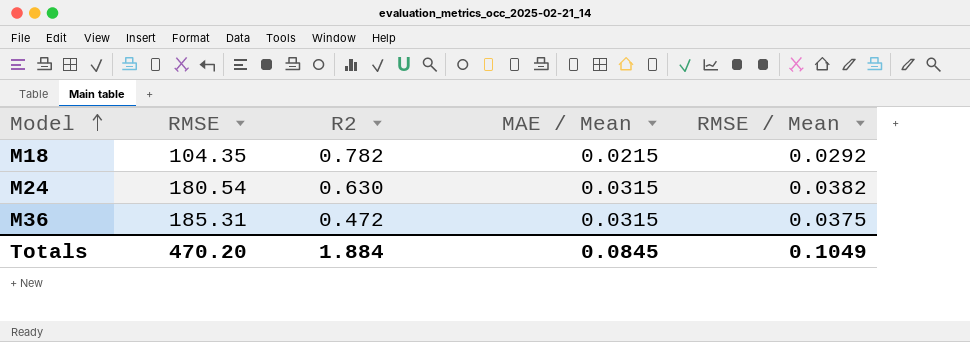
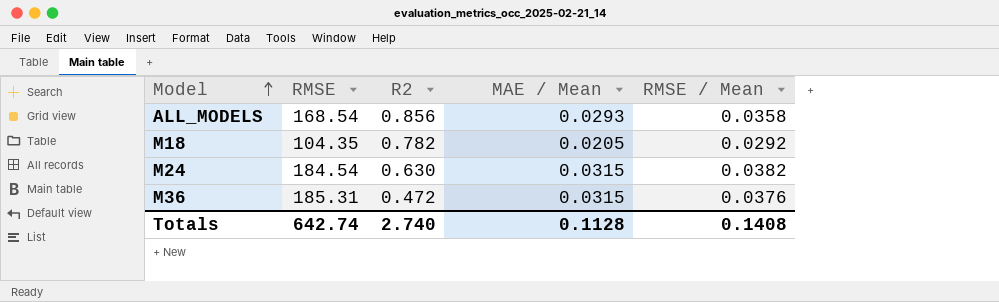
row ALL_MODELS: none -> 168.54 | 0.856 | 0.0293 | 0.0358
M18 | MAE / Mean: 0.0215 -> 0.0205
M24 | RMSE: 180.54 -> 184.54
M36 | RMSE / Mean: 0.0375 -> 0.0376
Totals | RMSE: 470.20 -> 642.74
Totals | R2: 1.884 -> 2.740
Totals | MAE / Mean: 0.0845 -> 0.1128
Totals | RMSE / Mean: 0.1049 -> 0.1408

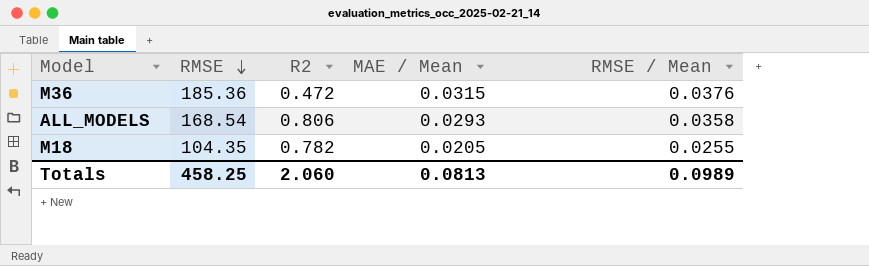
row order: Model ascending -> RMSE descending
row M24: 184.54 | 0.630 | 0.0315 | 0.0382 -> none
M36 | RMSE: 185.31 -> 185.36
ALL_MODELS | R2: 0.856 -> 0.806
M18 | RMSE / Mean: 0.0292 -> 0.0255
Totals | RMSE: 642.74 -> 458.25
Totals | R2: 2.740 -> 2.060
Totals | MAE / Mean: 0.1128 -> 0.0813
Totals | RMSE / Mean: 0.1408 -> 0.0989

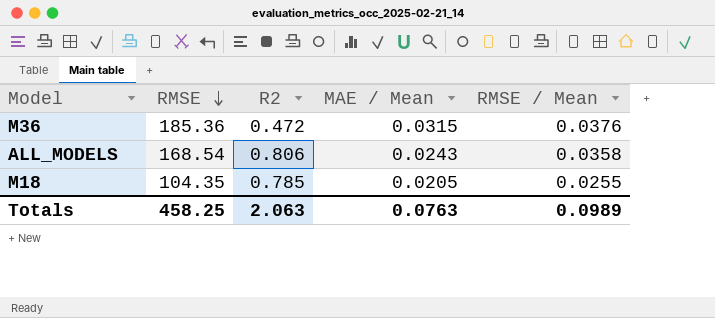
ALL_MODELS | MAE / Mean: 0.0293 -> 0.0243
M18 | R2: 0.782 -> 0.785
Totals | R2: 2.060 -> 2.063
Totals | MAE / Mean: 0.0813 -> 0.0763

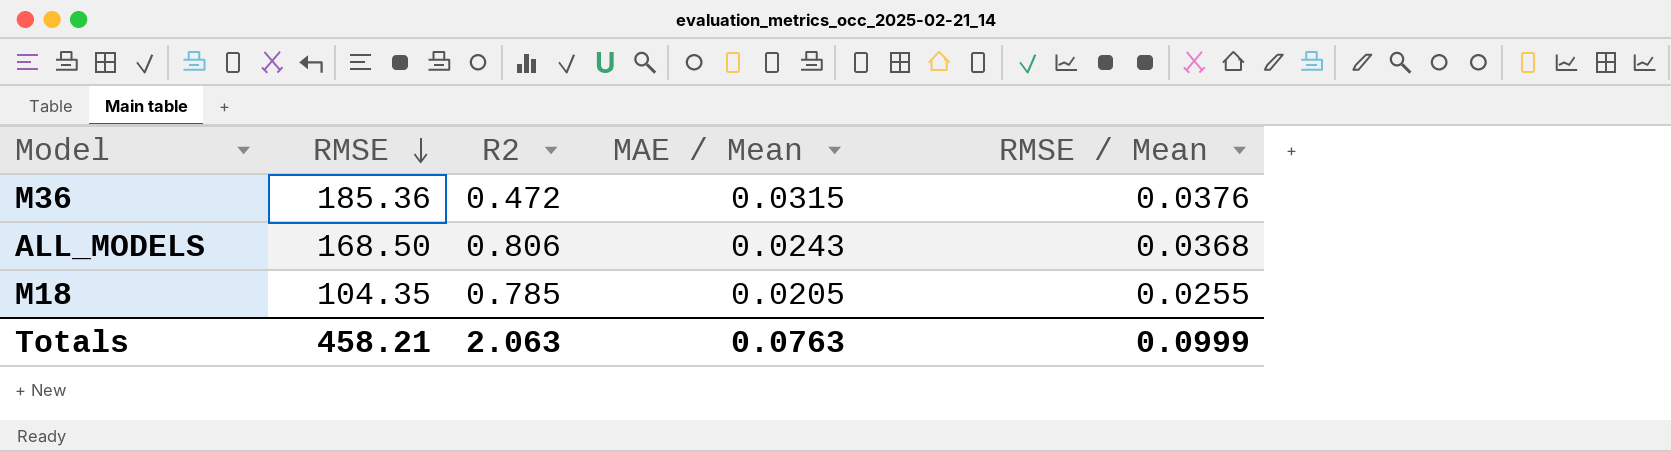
ALL_MODELS | RMSE: 168.54 -> 168.50
ALL_MODELS | RMSE / Mean: 0.0358 -> 0.0368
Totals | RMSE: 458.25 -> 458.21
Totals | RMSE / Mean: 0.0989 -> 0.0999

